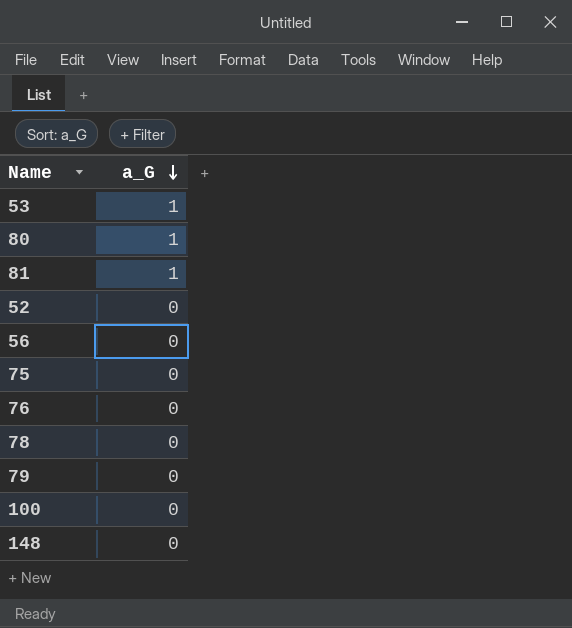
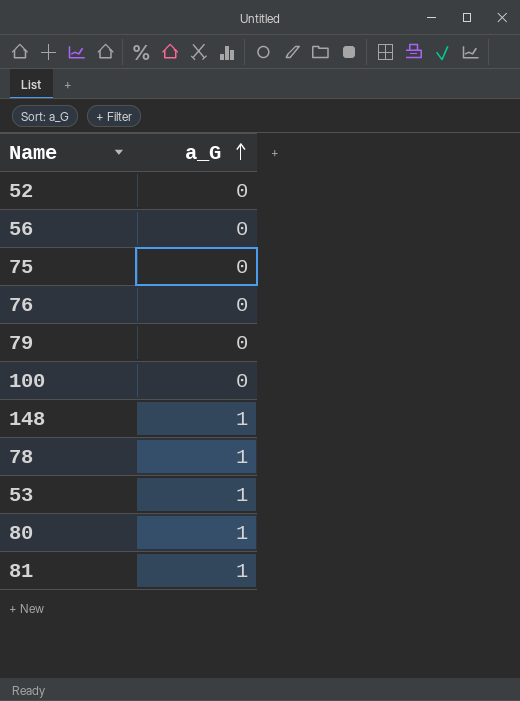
row order: a_G descending -> a_G ascending
148 | a_G: 0 -> 1
78 | a_G: 0 -> 1

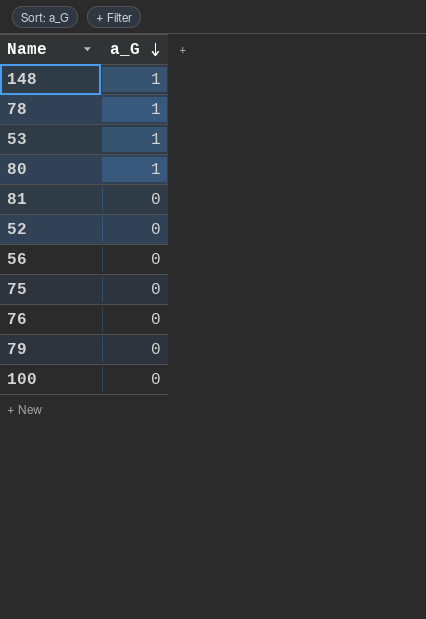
row order: a_G ascending -> a_G descending
81 | a_G: 1 -> 0

